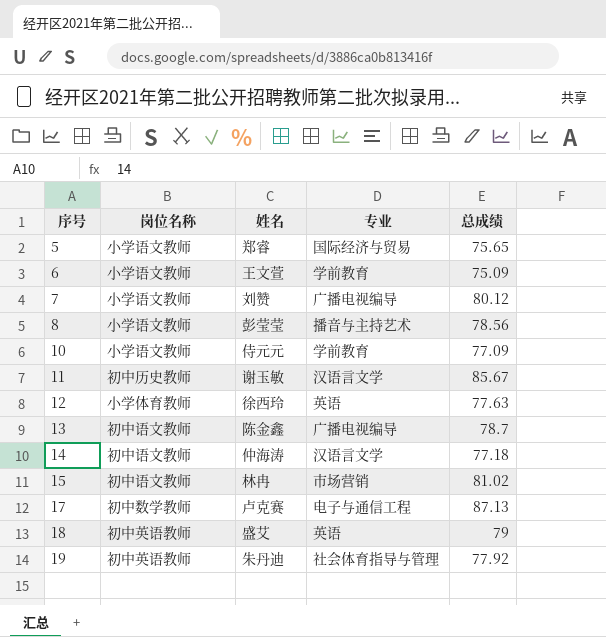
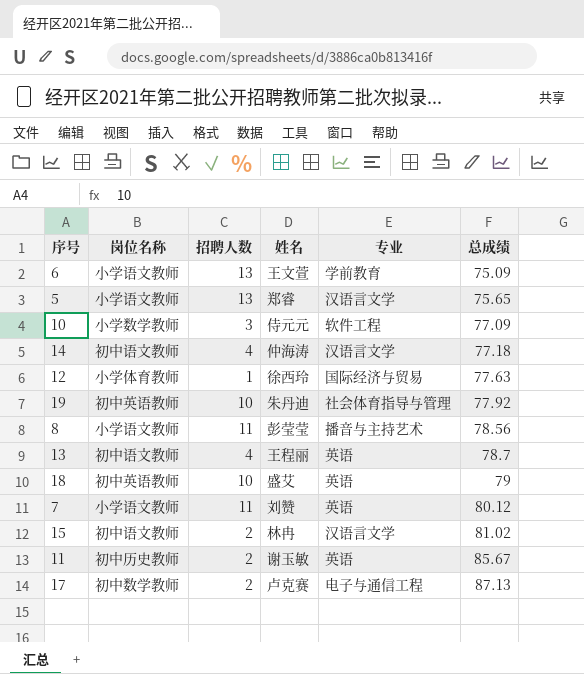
row order: 序号 ascending -> 总成绩 ascending
column 招聘人数 | position: none -> 3
5 | 专业: 国际经济与贸易 -> 汉语言文学
10 | 岗位名称: 小学语文教师 -> 小学数学教师
10 | 专业: 学前教育 -> 软件工程
12 | 专业: 英语 -> 国际经济与贸易
13 | 姓名: 陈金鑫 -> 王程丽
13 | 专业: 广播电视编导 -> 英语
7 | 专业: 广播电视编导 -> 英语
15 | 专业: 市场营销 -> 汉语言文学
11 | 专业: 汉语言文学 -> 英语

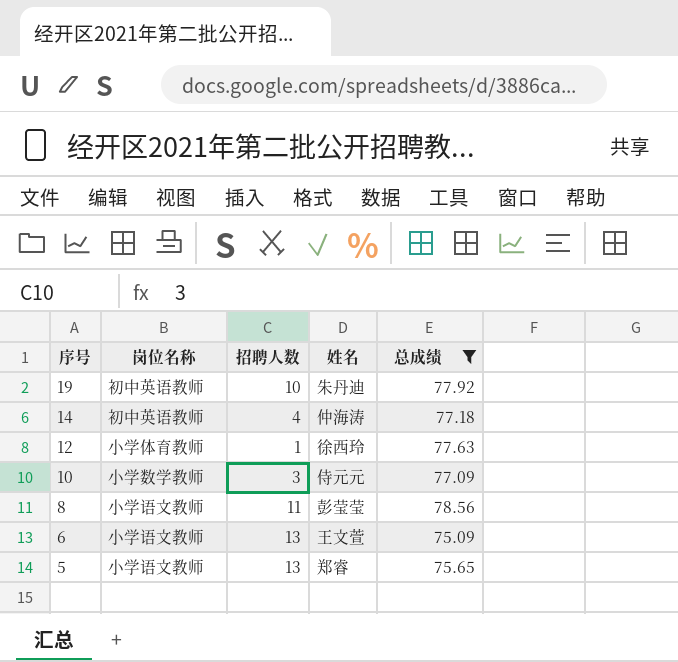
filter: none -> 总成绩 <= 78.56
row order: 总成绩 ascending -> 序号 descending
column 专业 | position: 5 -> none
14 | 岗位名称: 初中语文教师 -> 初中英语教师

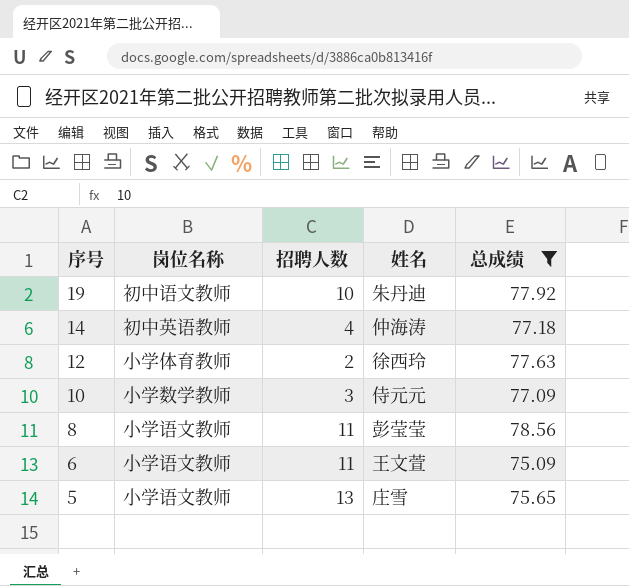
19 | 岗位名称: 初中英语教师 -> 初中语文教师
12 | 招聘人数: 1 -> 2
6 | 招聘人数: 13 -> 11
5 | 姓名: 郑睿 -> 庄雪

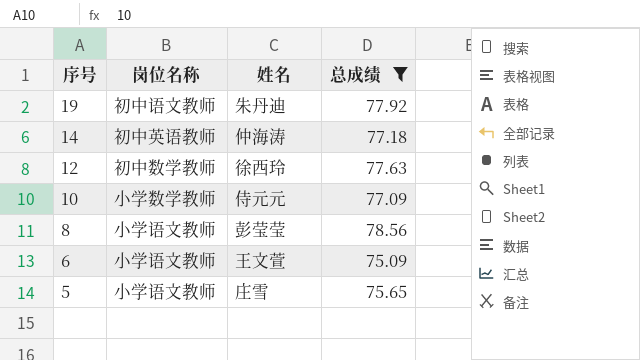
column 招聘人数 | position: 3 -> none
12 | 岗位名称: 小学体育教师 -> 初中数学教师

